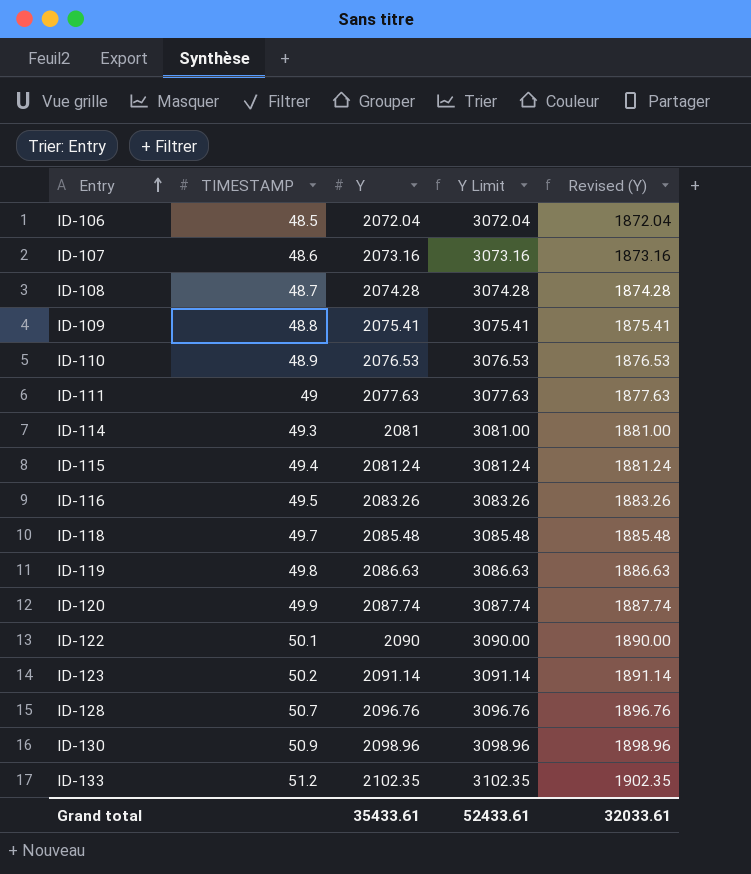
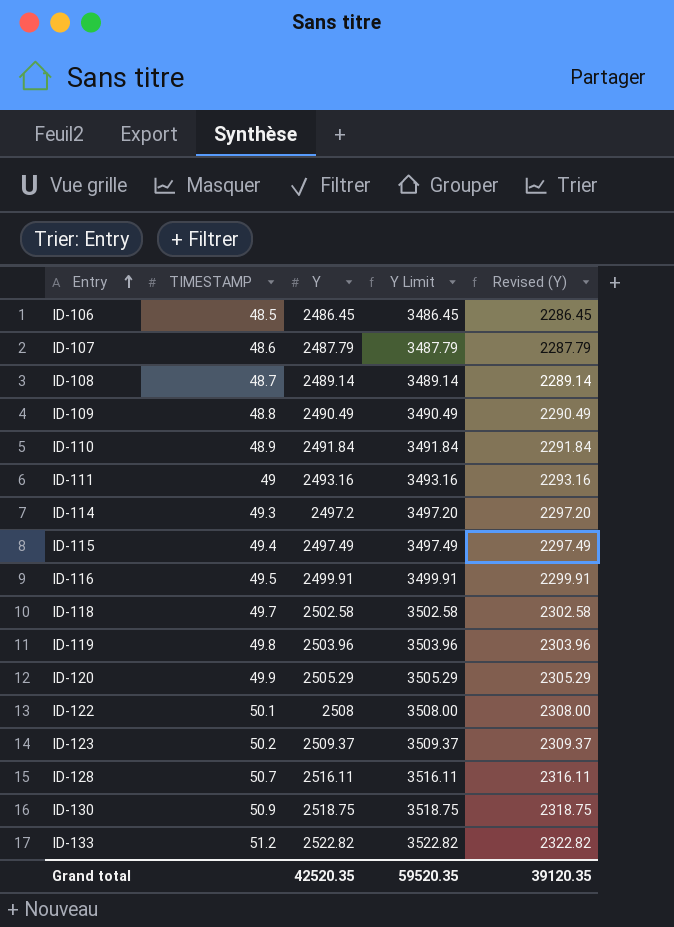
ID-106 | Y: 2072.04 -> 2486.45
ID-106 | Y Limit: 3072.04 -> 3486.45
ID-106 | Revised (Y): 1872.04 -> 2286.45
ID-107 | Y: 2073.16 -> 2487.79
ID-107 | Y Limit: 3073.16 -> 3487.79
ID-107 | Revised (Y): 1873.16 -> 2287.79
ID-108 | Y: 2074.28 -> 2489.14
ID-108 | Y Limit: 3074.28 -> 3489.14
ID-108 | Revised (Y): 1874.28 -> 2289.14
ID-109 | Y: 2075.41 -> 2490.49
ID-109 | Y Limit: 3075.41 -> 3490.49
ID-109 | Revised (Y): 1875.41 -> 2290.49
ID-110 | Y: 2076.53 -> 2491.84
ID-110 | Y Limit: 3076.53 -> 3491.84
ID-110 | Revised (Y): 1876.53 -> 2291.84
ID-111 | Y: 2077.63 -> 2493.16
ID-111 | Y Limit: 3077.63 -> 3493.16
ID-111 | Revised (Y): 1877.63 -> 2293.16
ID-114 | Y: 2081 -> 2497.2
ID-114 | Y Limit: 3081.00 -> 3497.20
ID-114 | Revised (Y): 1881.00 -> 2297.20
ID-115 | Y: 2081.24 -> 2497.49
ID-115 | Y Limit: 3081.24 -> 3497.49
ID-115 | Revised (Y): 1881.24 -> 2297.49
ID-116 | Y: 2083.26 -> 2499.91
ID-116 | Y Limit: 3083.26 -> 3499.91
ID-116 | Revised (Y): 1883.26 -> 2299.91
ID-118 | Y: 2085.48 -> 2502.58
ID-118 | Y Limit: 3085.48 -> 3502.58
ID-118 | Revised (Y): 1885.48 -> 2302.58
ID-119 | Y: 2086.63 -> 2503.96
ID-119 | Y Limit: 3086.63 -> 3503.96
ID-119 | Revised (Y): 1886.63 -> 2303.96
ID-120 | Y: 2087.74 -> 2505.29
ID-120 | Y Limit: 3087.74 -> 3505.29
ID-120 | Revised (Y): 1887.74 -> 2305.29
ID-122 | Y: 2090 -> 2508
ID-122 | Y Limit: 3090.00 -> 3508.00
ID-122 | Revised (Y): 1890.00 -> 2308.00
ID-123 | Y: 2091.14 -> 2509.37
ID-123 | Y Limit: 3091.14 -> 3509.37
ID-123 | Revised (Y): 1891.14 -> 2309.37
ID-128 | Y: 2096.76 -> 2516.11
ID-128 | Y Limit: 3096.76 -> 3516.11
ID-128 | Revised (Y): 1896.76 -> 2316.11
ID-130 | Y: 2098.96 -> 2518.75
ID-130 | Y Limit: 3098.96 -> 3518.75
ID-130 | Revised (Y): 1898.96 -> 2318.75
ID-133 | Y: 2102.35 -> 2522.82
ID-133 | Y Limit: 3102.35 -> 3522.82
ID-133 | Revised (Y): 1902.35 -> 2322.82
Grand total | Y: 35433.61 -> 42520.35
Grand total | Y Limit: 52433.61 -> 59520.35
Grand total | Revised (Y): 32033.61 -> 39120.35

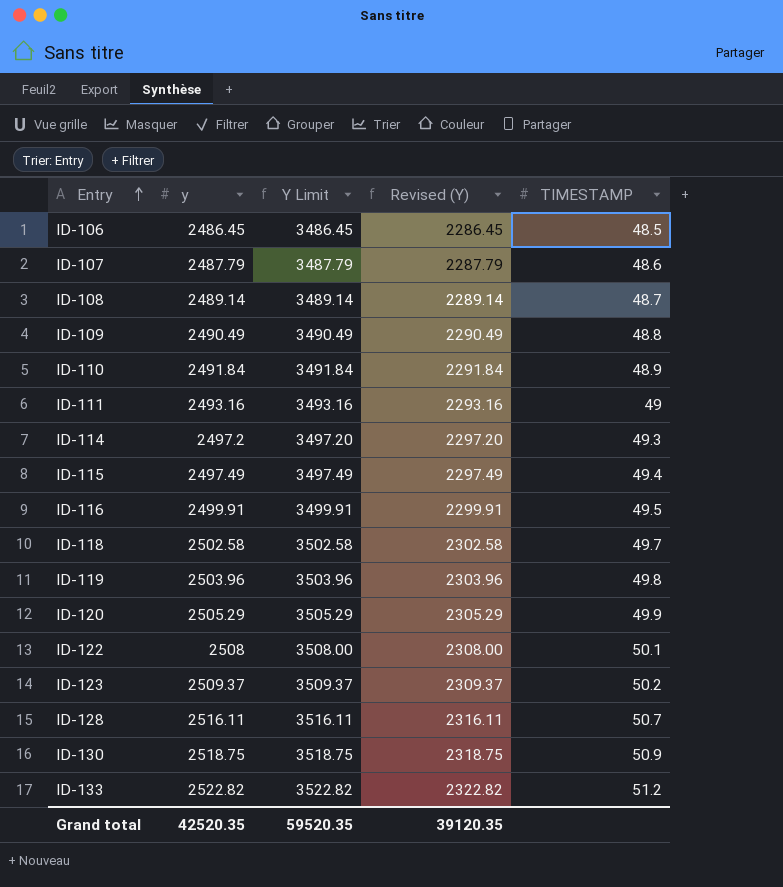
column name: Y -> y
column TIMESTAMP | position: 2 -> 5

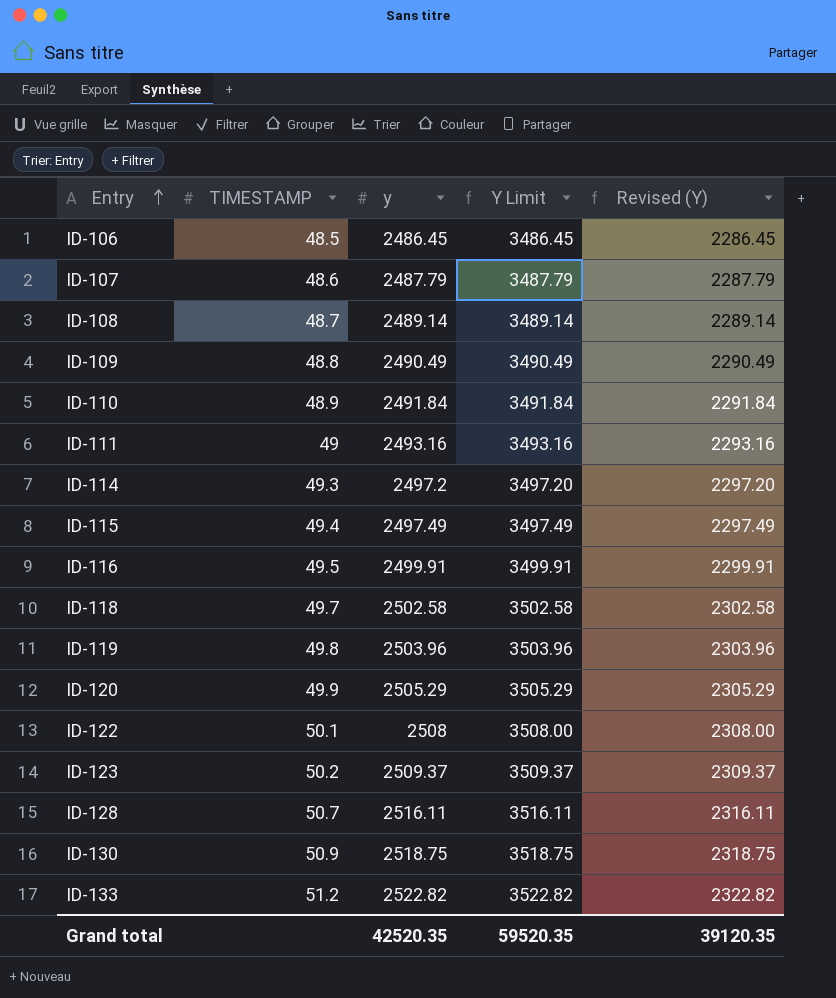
column TIMESTAMP | position: 5 -> 2

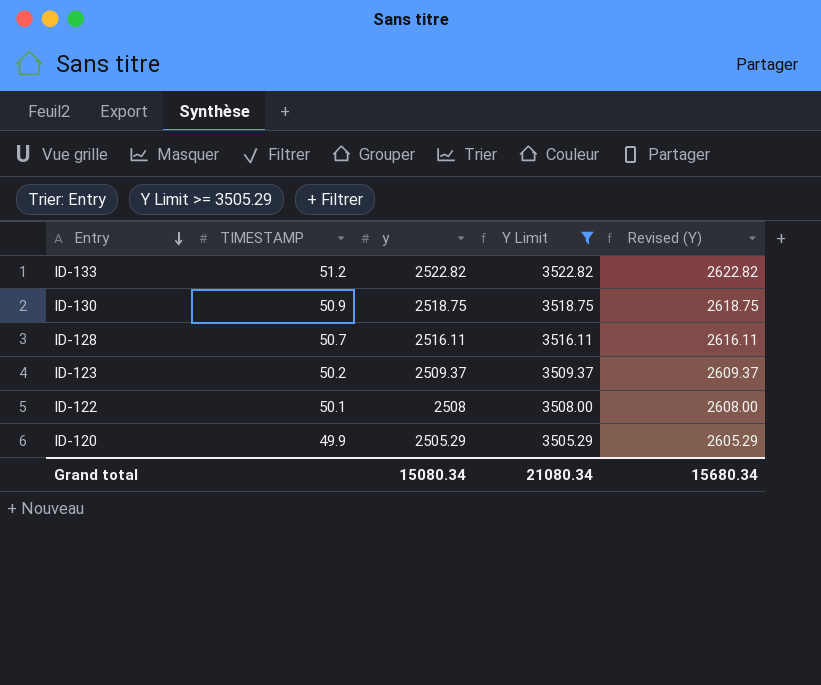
filter: none -> Y Limit >= 3505.29
row order: Entry ascending -> Entry descending
column Revised (Y) | formula: [y] - 200 -> [y] + 100
Grand total | y: 42520.35 -> 15080.34
Grand total | Y Limit: 59520.35 -> 21080.34
Grand total | Revised (Y): 39120.35 -> 15680.34

